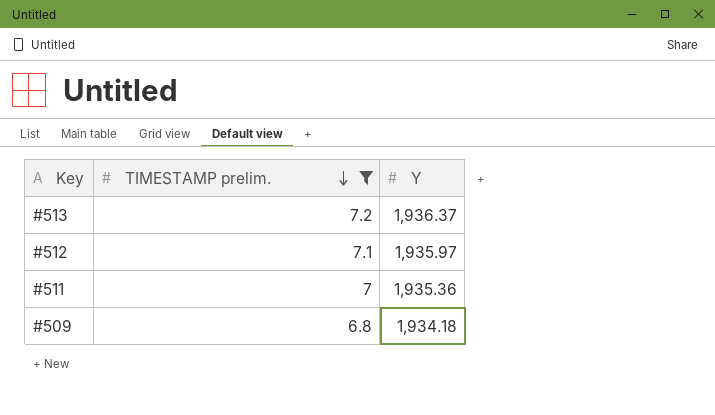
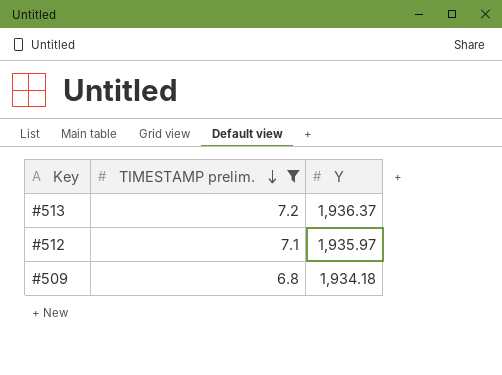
row #511: 7 | 1,935.36 -> none

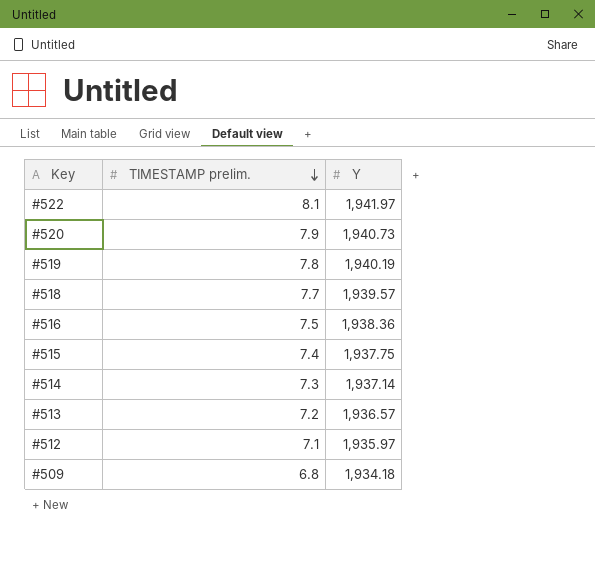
filter: TIMESTAMP prelim. <= 7.2 -> none
#513 | Y: 1,936.37 -> 1,936.57

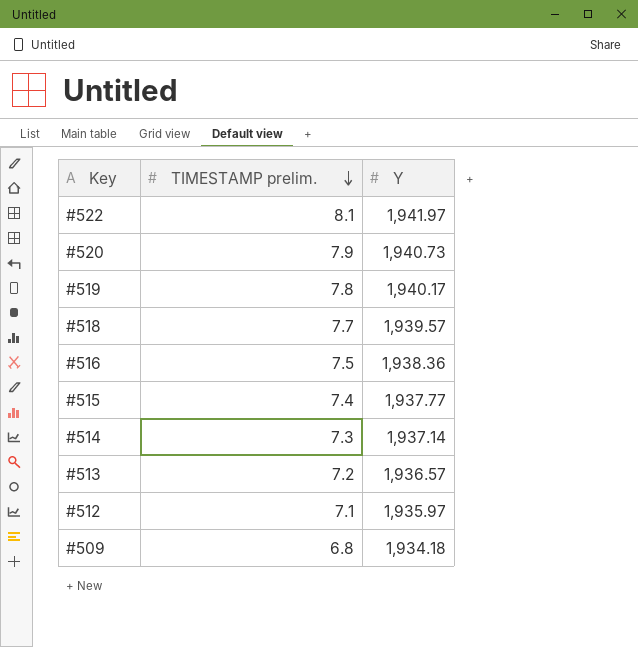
#519 | Y: 1,940.19 -> 1,940.17
#515 | Y: 1,937.75 -> 1,937.77

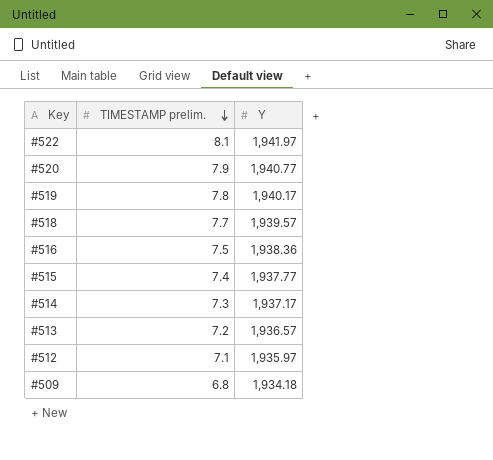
#520 | Y: 1,940.73 -> 1,940.77
#514 | Y: 1,937.14 -> 1,937.17

